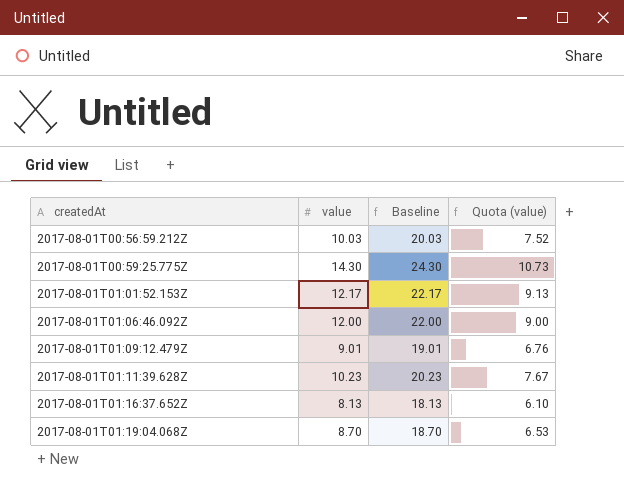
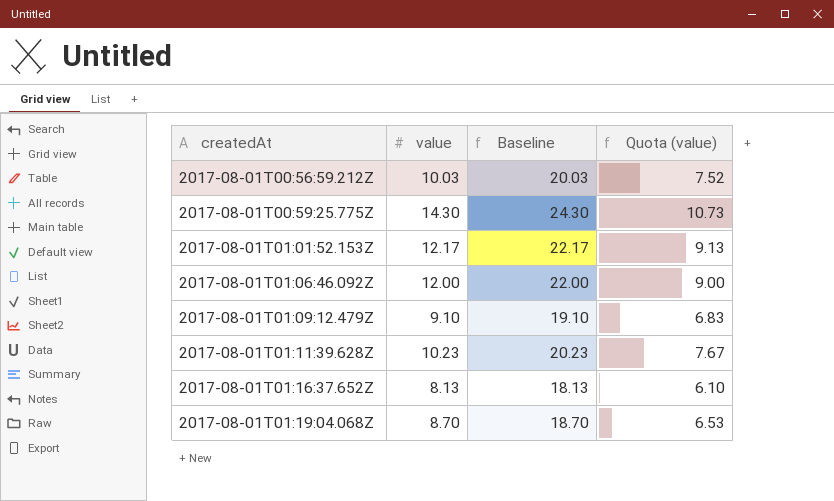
2017-08-01T01:09:12.479Z | value: 9.01 -> 9.10
2017-08-01T01:09:12.479Z | Baseline: 19.01 -> 19.10
2017-08-01T01:09:12.479Z | Quota (value): 6.76 -> 6.83

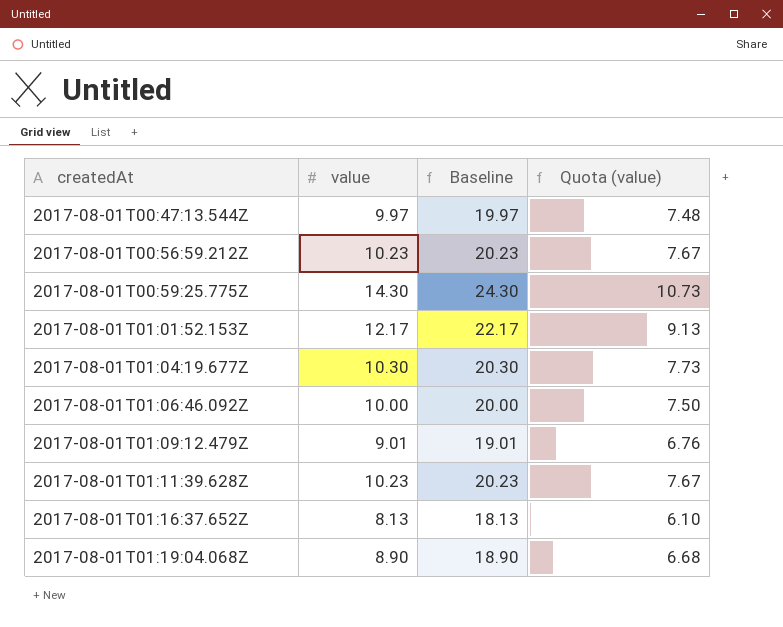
row 2017-08-01T00:47:13.544Z: none -> 9.97 | 19.97 | 7.48
2017-08-01T00:56:59.212Z | value: 10.03 -> 10.23
2017-08-01T00:56:59.212Z | Baseline: 20.03 -> 20.23
2017-08-01T00:56:59.212Z | Quota (value): 7.52 -> 7.67
row 2017-08-01T01:04:19.677Z: none -> 10.30 | 20.30 | 7.73
2017-08-01T01:06:46.092Z | value: 12.00 -> 10.00
2017-08-01T01:06:46.092Z | Baseline: 22.00 -> 20.00
2017-08-01T01:06:46.092Z | Quota (value): 9.00 -> 7.50
2017-08-01T01:09:12.479Z | value: 9.10 -> 9.01
2017-08-01T01:09:12.479Z | Baseline: 19.10 -> 19.01
2017-08-01T01:09:12.479Z | Quota (value): 6.83 -> 6.76
2017-08-01T01:19:04.068Z | value: 8.70 -> 8.90
2017-08-01T01:19:04.068Z | Baseline: 18.70 -> 18.90
2017-08-01T01:19:04.068Z | Quota (value): 6.53 -> 6.68

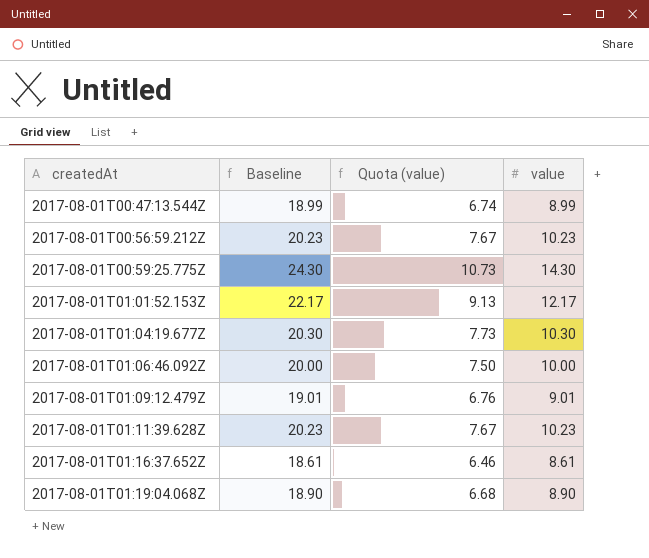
column value | position: 2 -> 4
2017-08-01T00:47:13.544Z | Baseline: 19.97 -> 18.99
2017-08-01T00:47:13.544Z | Quota (value): 7.48 -> 6.74
2017-08-01T00:47:13.544Z | value: 9.97 -> 8.99
2017-08-01T01:16:37.652Z | Baseline: 18.13 -> 18.61
2017-08-01T01:16:37.652Z | Quota (value): 6.10 -> 6.46
2017-08-01T01:16:37.652Z | value: 8.13 -> 8.61

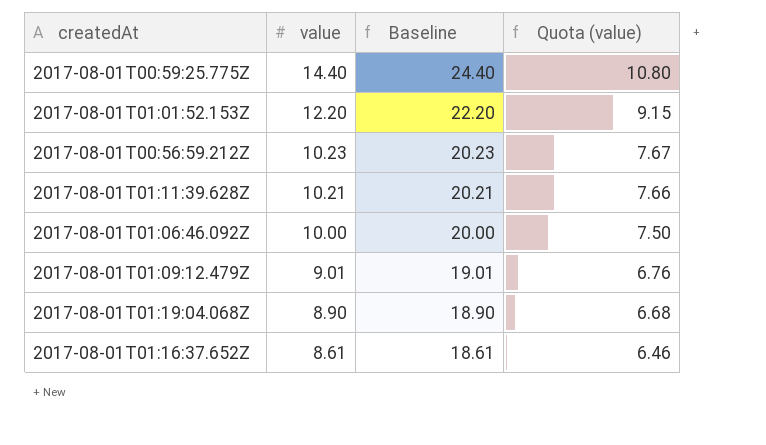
row order: createdAt ascending -> value descending
column value | position: 4 -> 2
row 2017-08-01T00:47:13.544Z: 18.99 | 6.74 | 8.99 -> none
row 2017-08-01T01:04:19.677Z: 20.30 | 7.73 | 10.30 -> none
2017-08-01T00:59:25.775Z | value: 14.30 -> 14.40
2017-08-01T00:59:25.775Z | Baseline: 24.30 -> 24.40
2017-08-01T00:59:25.775Z | Quota (value): 10.73 -> 10.80
2017-08-01T01:01:52.153Z | value: 12.17 -> 12.20
2017-08-01T01:01:52.153Z | Baseline: 22.17 -> 22.20
2017-08-01T01:01:52.153Z | Quota (value): 9.13 -> 9.15
2017-08-01T01:11:39.628Z | value: 10.23 -> 10.21
2017-08-01T01:11:39.628Z | Baseline: 20.23 -> 20.21
2017-08-01T01:11:39.628Z | Quota (value): 7.67 -> 7.66

